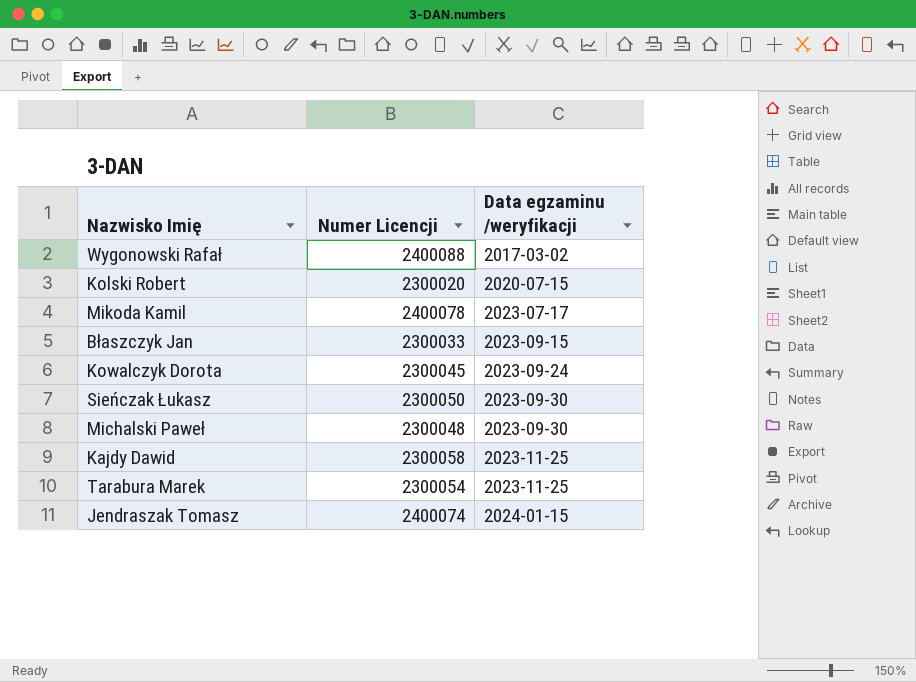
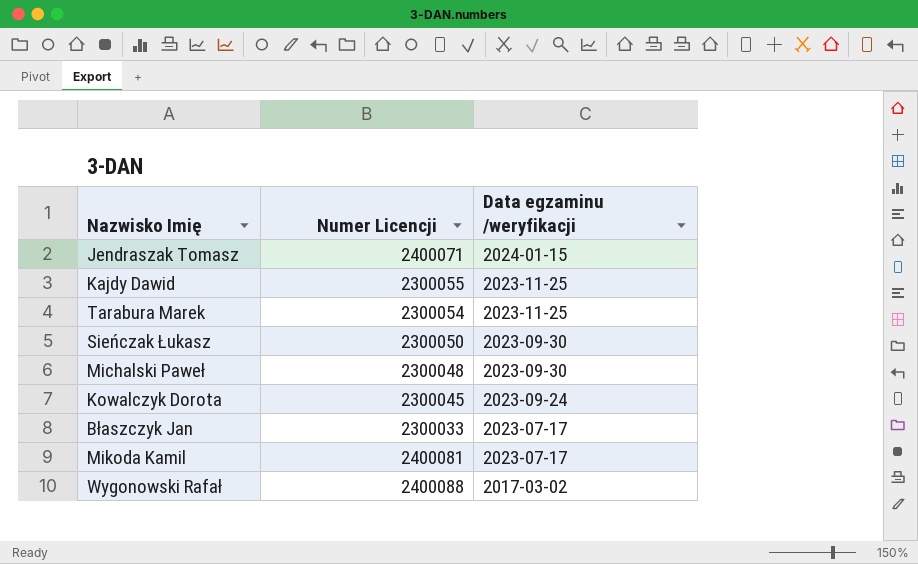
row order: Data egzaminu /weryfikacji ascending -> Data egzaminu /weryfikacji descending
row Kolski Robert: 2300020 | 2020-07-15 -> none
Jendraszak Tomasz | Numer Licencji: 2400074 -> 2400071
Kajdy Dawid | Numer Licencji: 2300058 -> 2300055
Błaszczyk Jan | Data egzaminu /weryfikacji: 2023-09-15 -> 2023-07-17
Mikoda Kamil | Numer Licencji: 2400078 -> 2400081

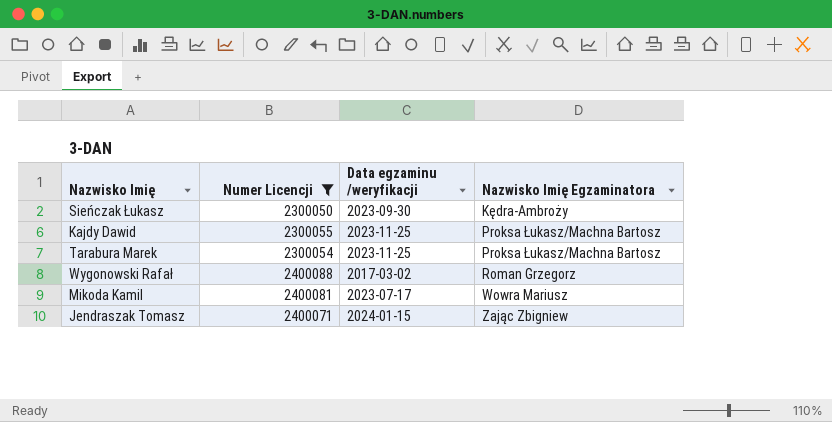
filter: none -> Numer Licencji >= 2300050
row order: Data egzaminu /weryfikacji descending -> Nazwisko Imię Egzaminatora ascending
column Nazwisko Imię Egzaminatora | position: none -> 4

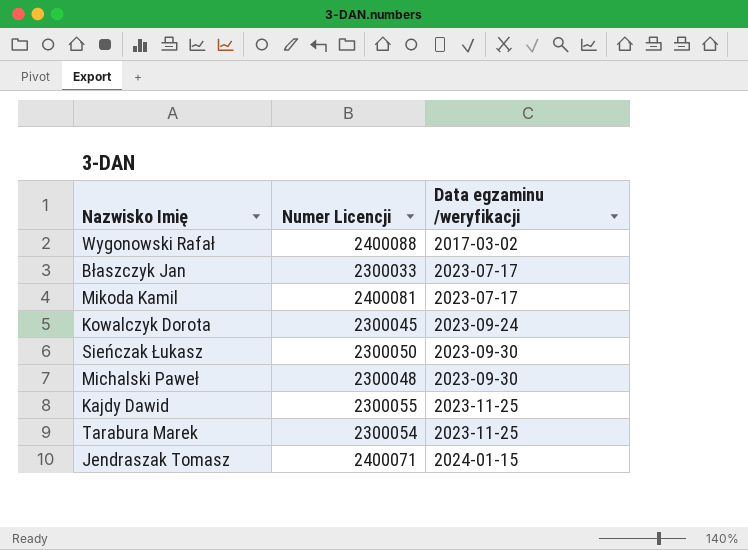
filter: Numer Licencji >= 2300050 -> none
row order: Nazwisko Imię Egzaminatora ascending -> Data egzaminu /weryfikacji ascending
column Nazwisko Imię Egzaminatora | position: 4 -> none

